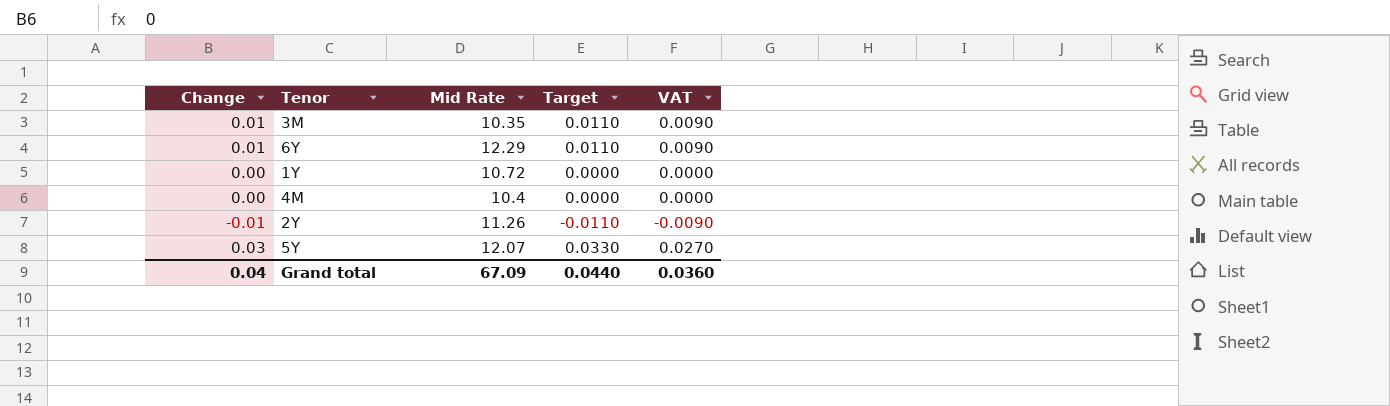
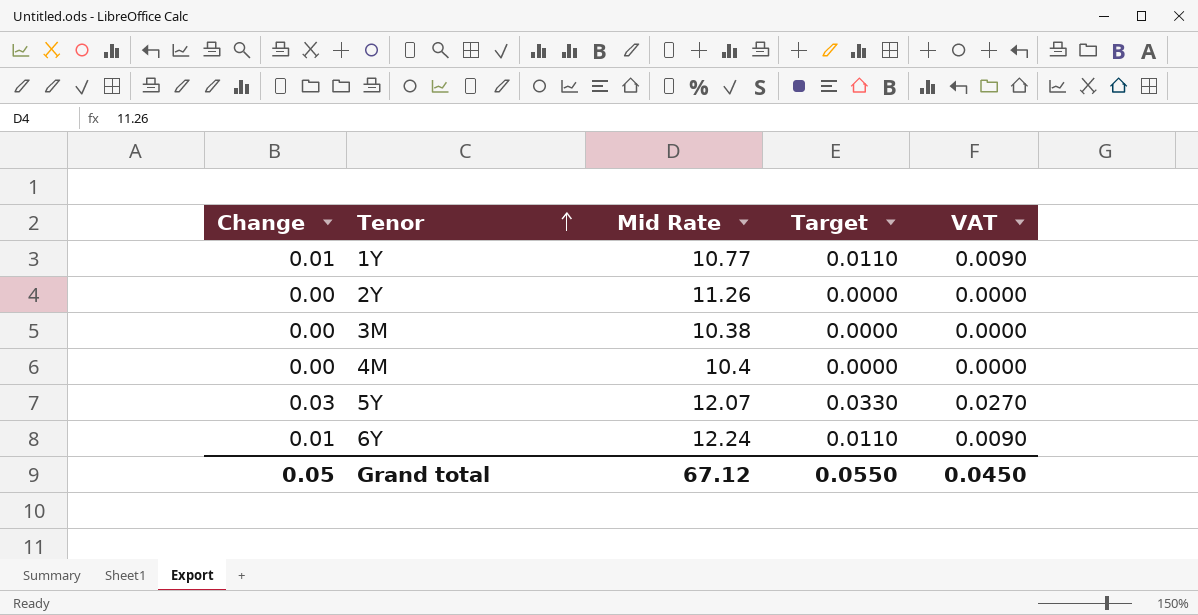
row order: none -> Tenor ascending
1Y | Change: 0.00 -> 0.01
1Y | Mid Rate: 10.72 -> 10.77
1Y | Target: 0.0000 -> 0.0110
1Y | VAT: 0.0000 -> 0.0090
2Y | Change: -0.01 -> 0.00
2Y | Target: -0.0110 -> 0.0000
2Y | VAT: -0.0090 -> 0.0000
3M | Change: 0.01 -> 0.00
3M | Mid Rate: 10.35 -> 10.38
3M | Target: 0.0110 -> 0.0000
3M | VAT: 0.0090 -> 0.0000
6Y | Mid Rate: 12.29 -> 12.24
Grand total | Change: 0.04 -> 0.05
Grand total | Mid Rate: 67.09 -> 67.12
Grand total | Target: 0.0440 -> 0.0550
Grand total | VAT: 0.0360 -> 0.0450

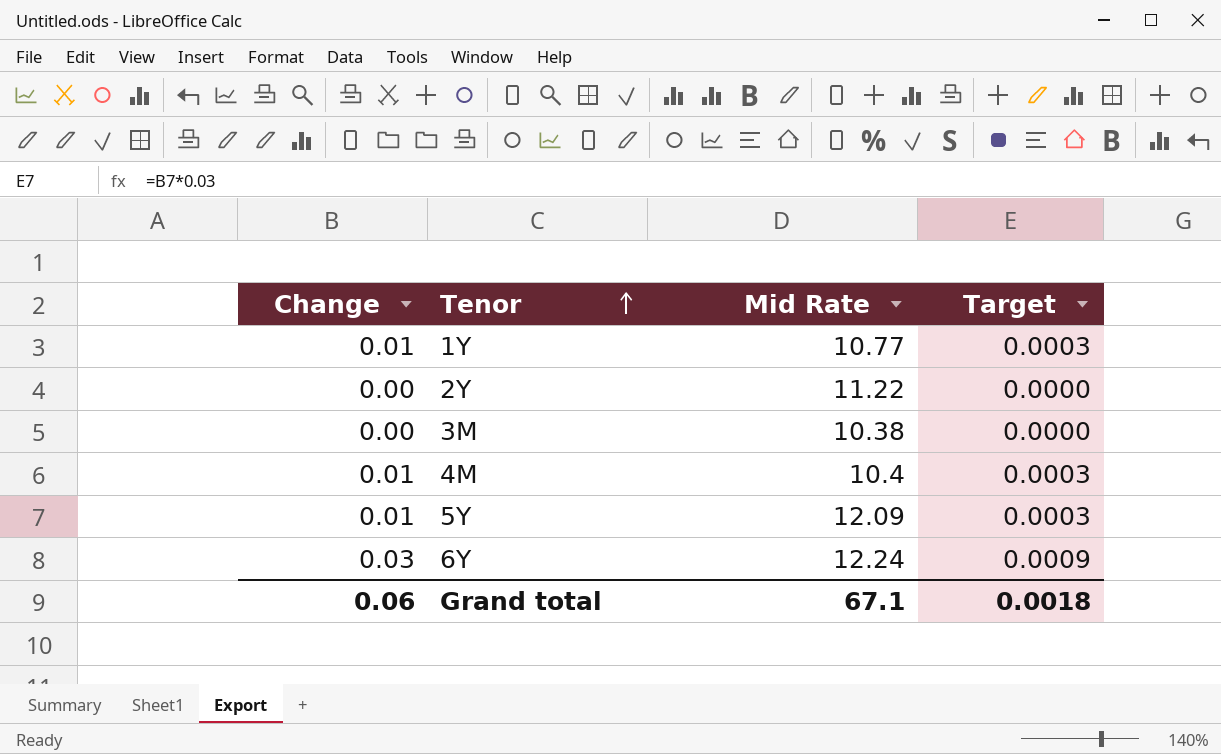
column VAT | formula: [Change] * 0.9 -> none
column Target | formula: [Change] * 1.1 -> [Change] * 0.03
2Y | Mid Rate: 11.26 -> 11.22
4M | Change: 0.00 -> 0.01
5Y | Change: 0.03 -> 0.01
5Y | Mid Rate: 12.07 -> 12.09
6Y | Change: 0.01 -> 0.03
Grand total | Change: 0.05 -> 0.06
Grand total | Mid Rate: 67.12 -> 67.1
Grand total | Target: 0.0550 -> 0.0018

